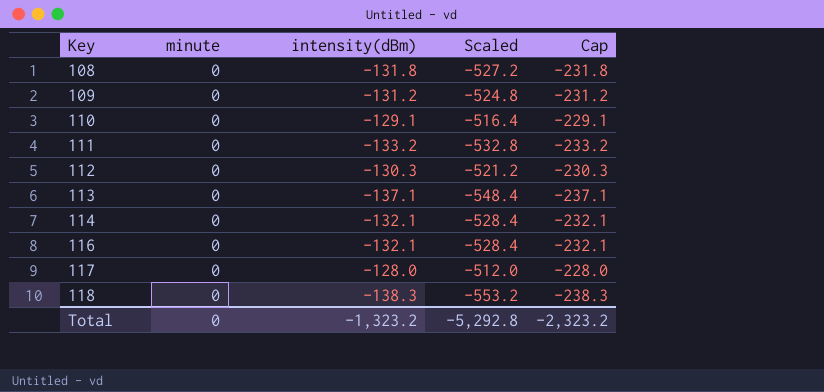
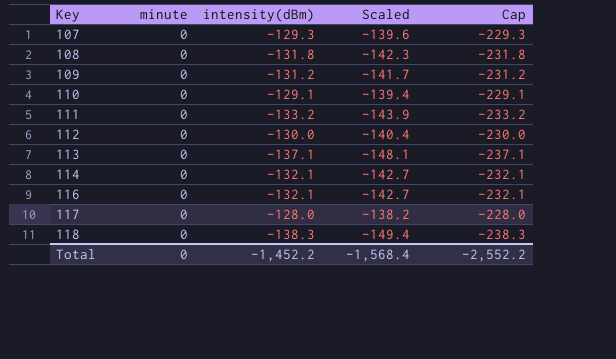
column Scaled | formula: [intensity(dBm)] * 4 -> [intensity(dBm)] * 1.08
row 107: none -> 0 | -129.3 | -139.6 | -229.3
112 | intensity(dBm): -130.3 -> -130.0
112 | Cap: -230.3 -> -230.0
Total | intensity(dBm): -1,323.2 -> -1,452.2
Total | Scaled: -5,292.8 -> -1,568.4
Total | Cap: -2,323.2 -> -2,552.2

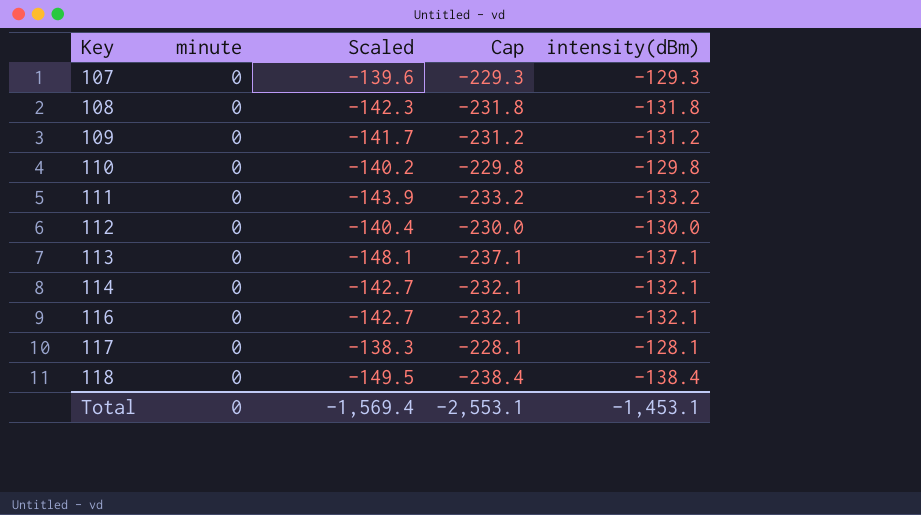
column intensity(dBm) | position: 3 -> 5
110 | Scaled: -139.4 -> -140.2
110 | Cap: -229.1 -> -229.8
110 | intensity(dBm): -129.1 -> -129.8
117 | Scaled: -138.2 -> -138.3
117 | Cap: -228.0 -> -228.1
117 | intensity(dBm): -128.0 -> -128.1
118 | Scaled: -149.4 -> -149.5
118 | Cap: -238.3 -> -238.4
118 | intensity(dBm): -138.3 -> -138.4
Total | Scaled: -1,568.4 -> -1,569.4
Total | Cap: -2,552.2 -> -2,553.1
Total | intensity(dBm): -1,452.2 -> -1,453.1

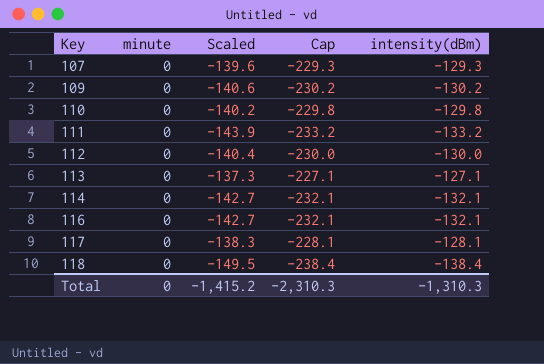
row 108: 0 | -142.3 | -231.8 | -131.8 -> none
109 | Scaled: -141.7 -> -140.6
109 | Cap: -231.2 -> -230.2
109 | intensity(dBm): -131.2 -> -130.2
113 | Scaled: -148.1 -> -137.3
113 | Cap: -237.1 -> -227.1
113 | intensity(dBm): -137.1 -> -127.1
Total | Scaled: -1,569.4 -> -1,415.2
Total | Cap: -2,553.1 -> -2,310.3
Total | intensity(dBm): -1,453.1 -> -1,310.3

